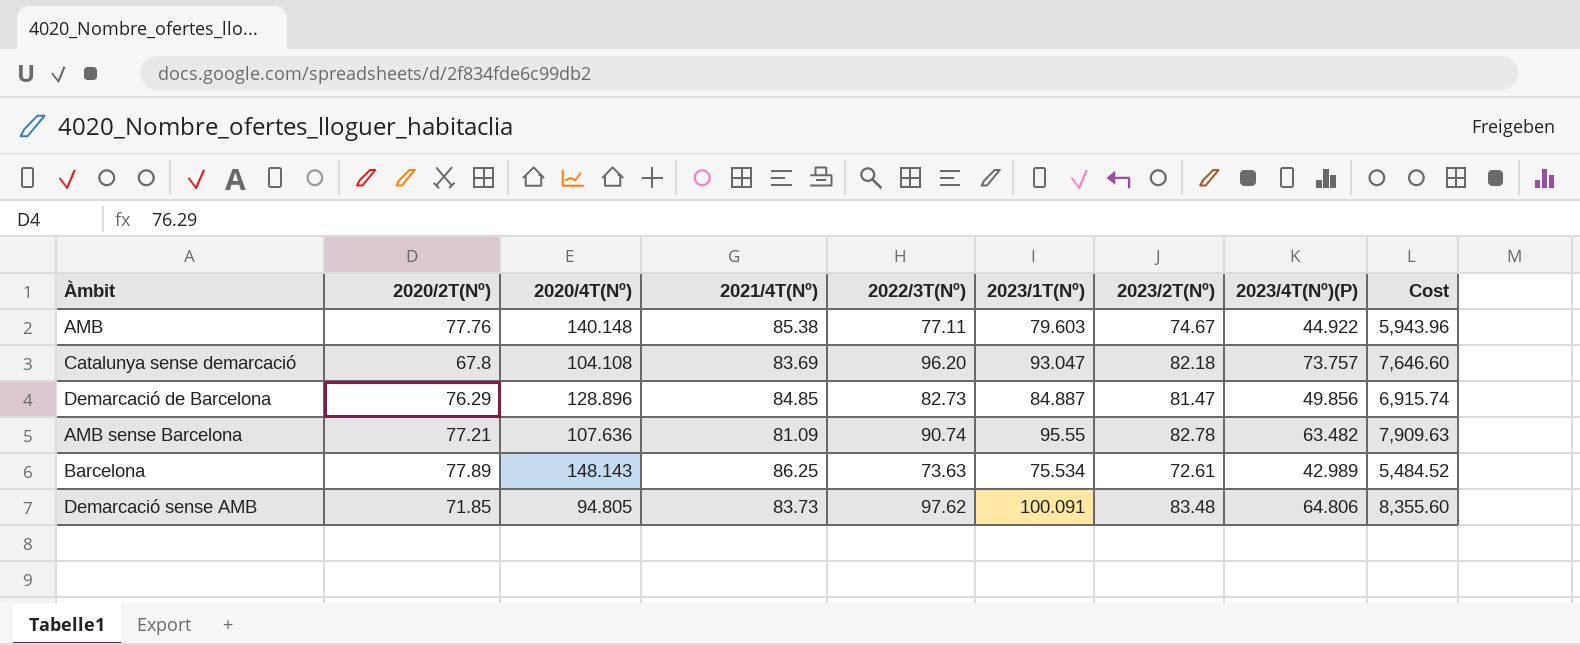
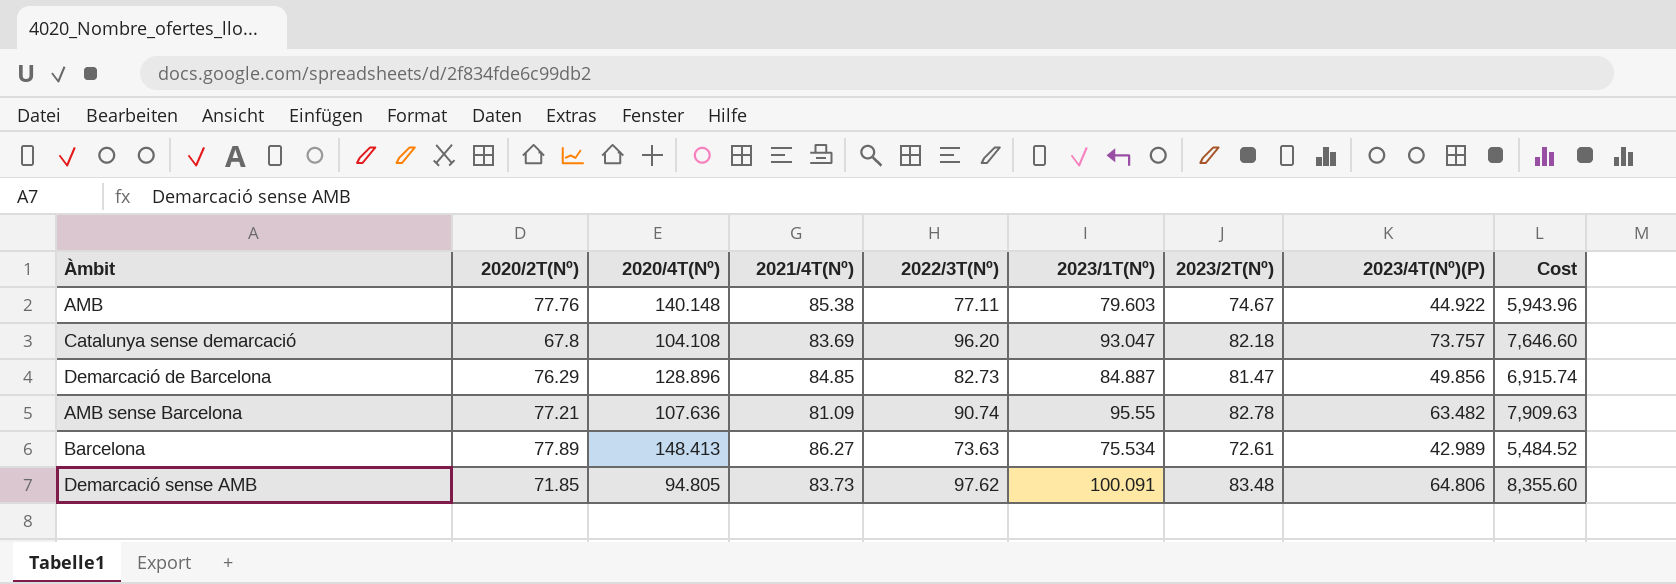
Barcelona | 2020/4T(Nº): 148.143 -> 148.413
Barcelona | 2021/4T(Nº): 86.25 -> 86.27

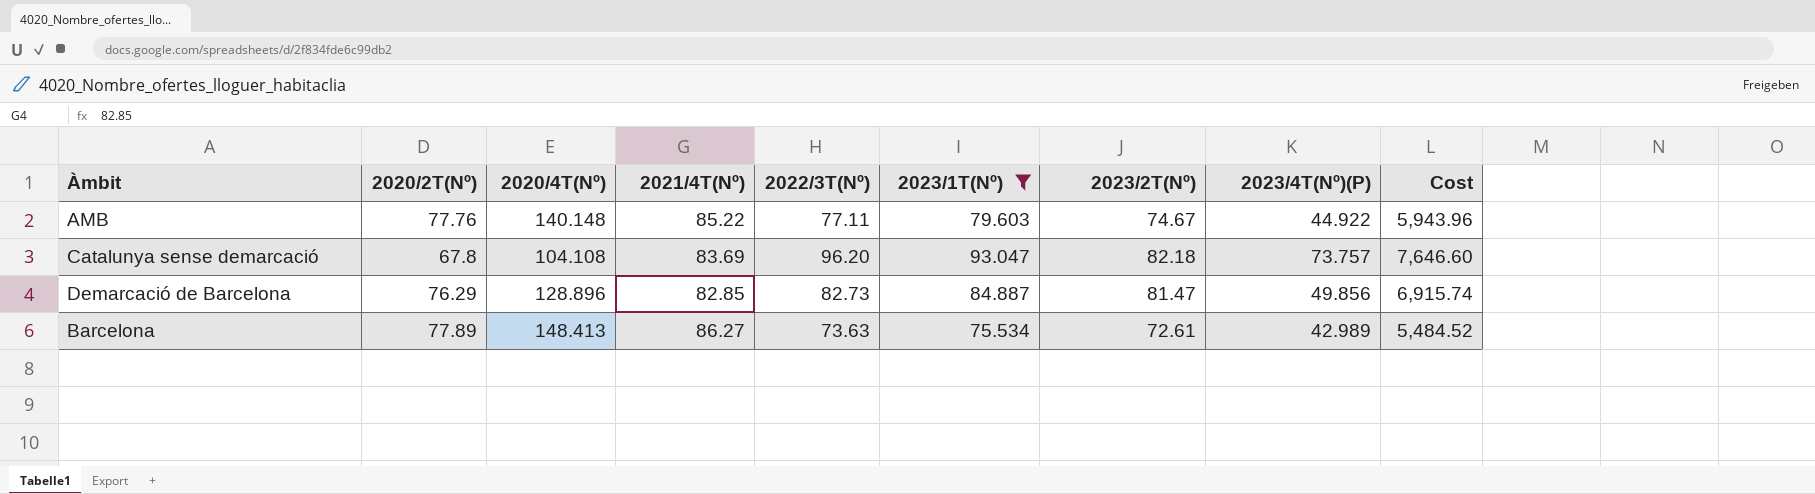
filter: none -> 2023/1T(Nº) <= 93.047
AMB | 2021/4T(Nº): 85.38 -> 85.22
Demarcació de Barcelona | 2021/4T(Nº): 84.85 -> 82.85

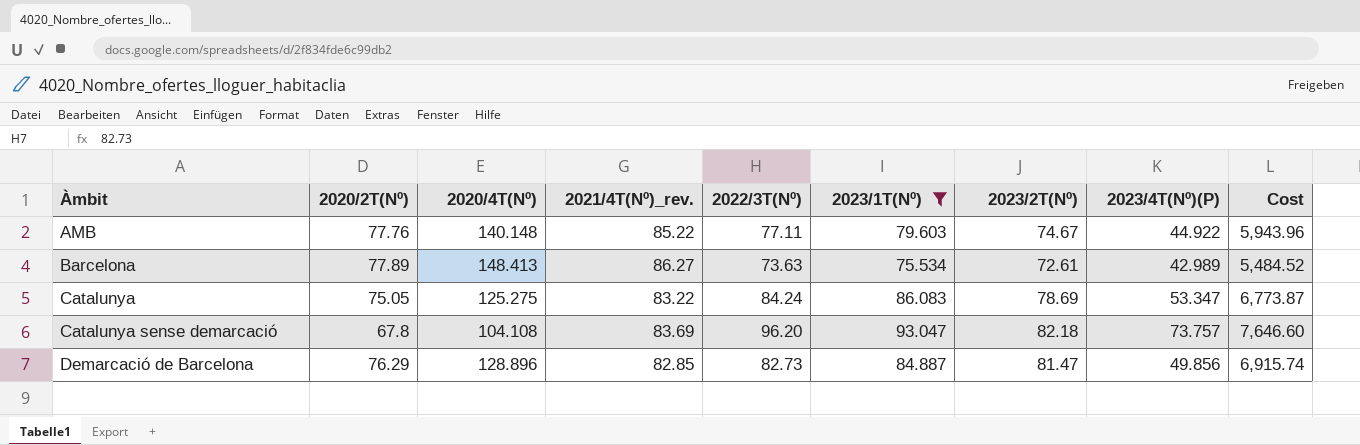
row order: none -> Àmbit ascending
column name: 2021/4T(Nº) -> 2021/4T(Nº)_rev.
row Catalunya: none -> 75.05 | 125.275 | 83.22 | 84.24 | 86.083 | 78.69 | 53.347 | 6,773.87

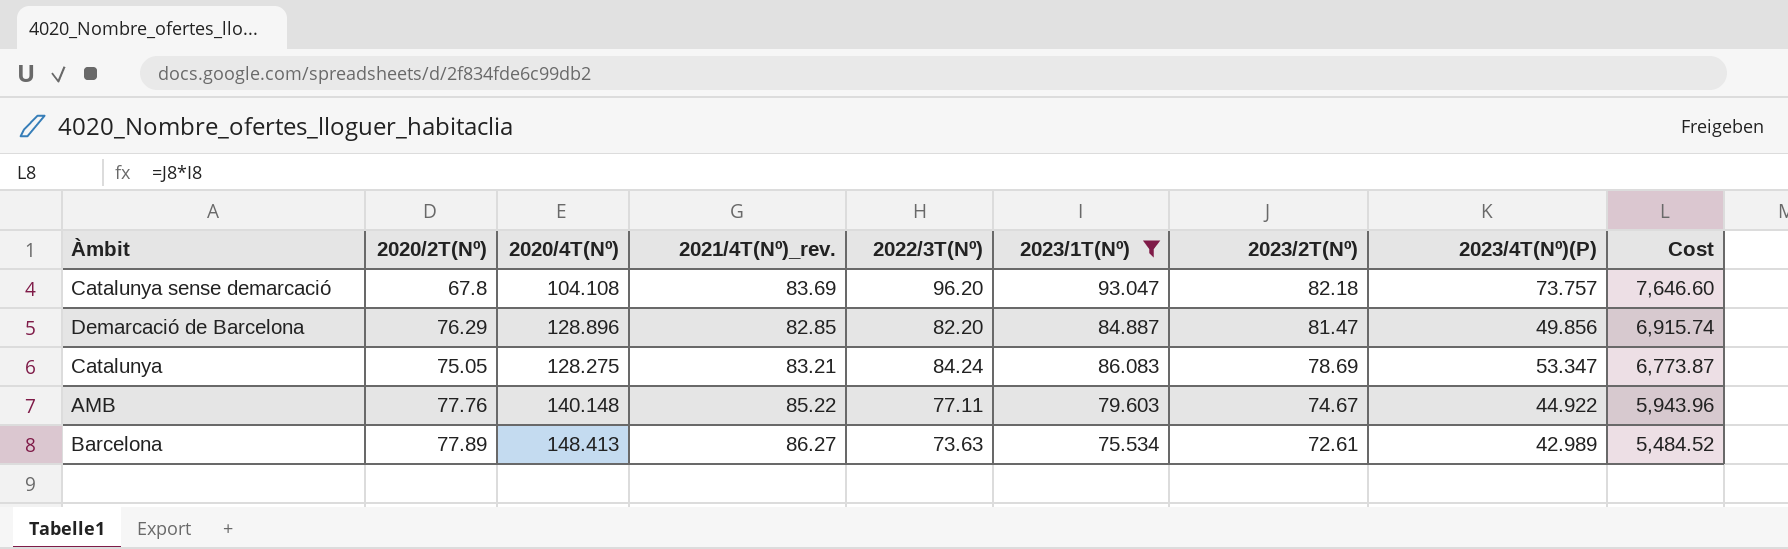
row order: Àmbit ascending -> 2023/2T(Nº) descending
Demarcació de Barcelona | 2022/3T(Nº): 82.73 -> 82.20
Catalunya | 2020/4T(Nº): 125.275 -> 128.275
Catalunya | 2021/4T(Nº)_rev.: 83.22 -> 83.21

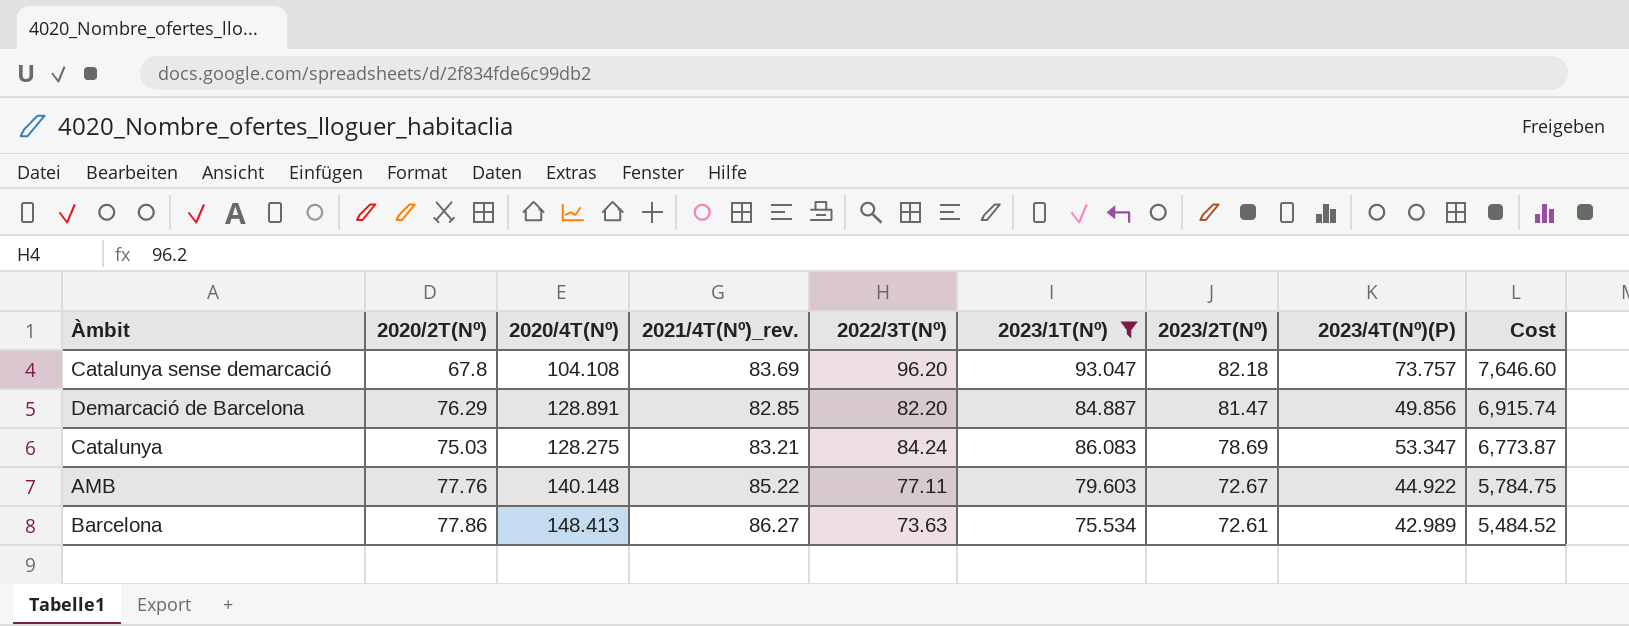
Demarcació de Barcelona | 2020/4T(Nº): 128.896 -> 128.891
Catalunya | 2020/2T(Nº): 75.05 -> 75.03
AMB | 2023/2T(Nº): 74.67 -> 72.67
AMB | Cost: 5,943.96 -> 5,784.75
Barcelona | 2020/2T(Nº): 77.89 -> 77.86

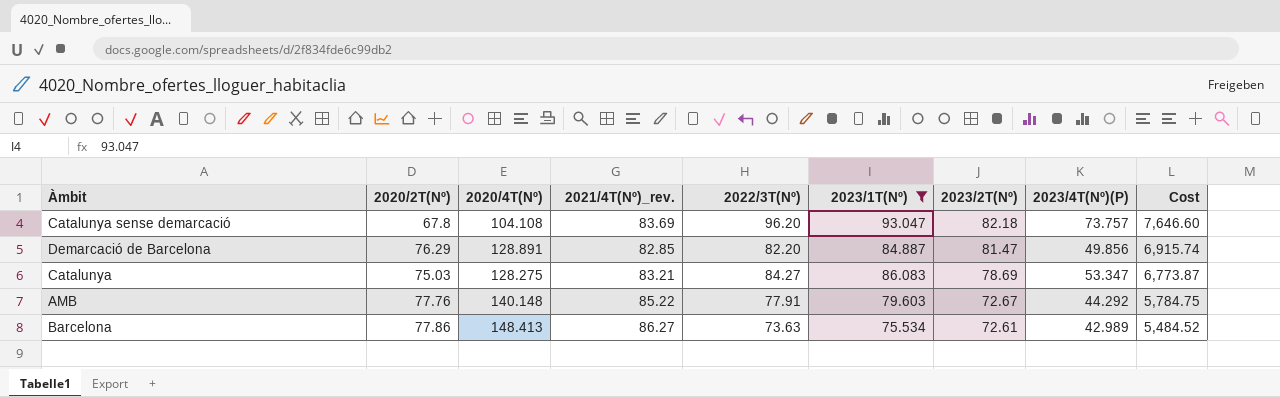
Catalunya | 2022/3T(Nº): 84.24 -> 84.27
AMB | 2022/3T(Nº): 77.11 -> 77.91
AMB | 2023/4T(Nº)(P): 44.922 -> 44.292

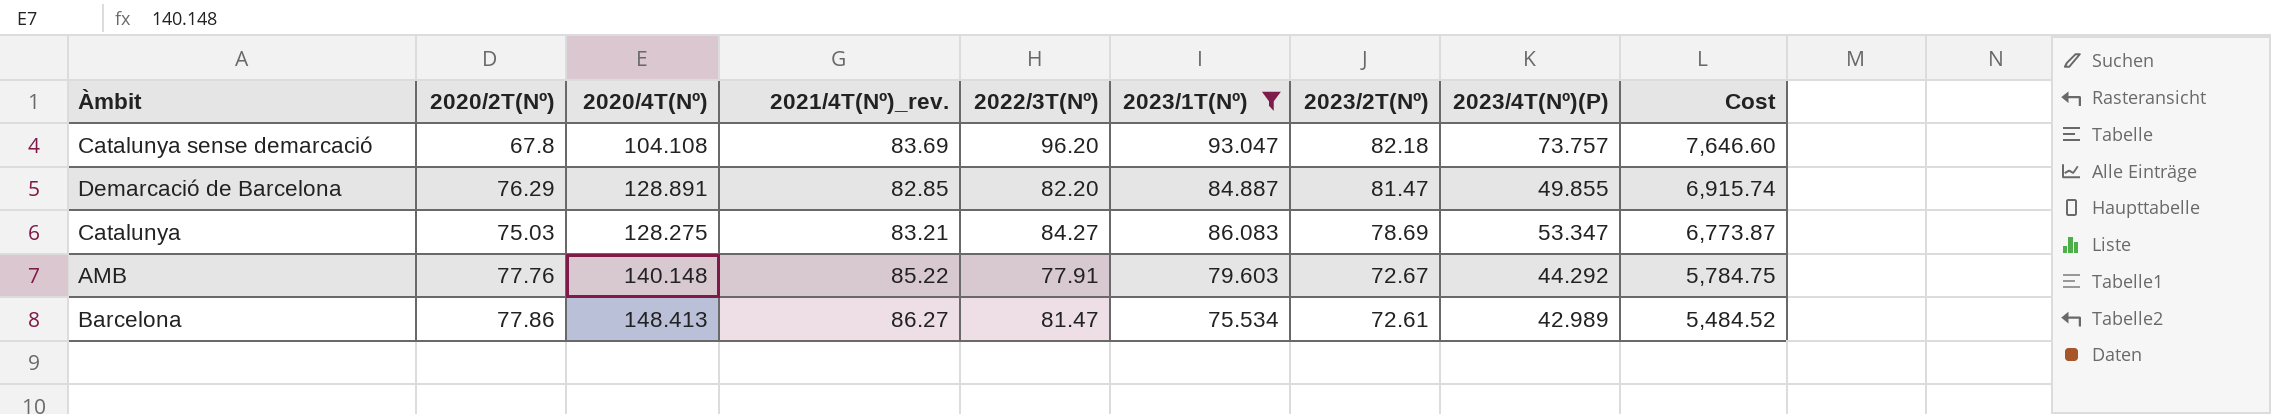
Demarcació de Barcelona | 2023/4T(Nº)(P): 49.856 -> 49.855
Barcelona | 2022/3T(Nº): 73.63 -> 81.47

